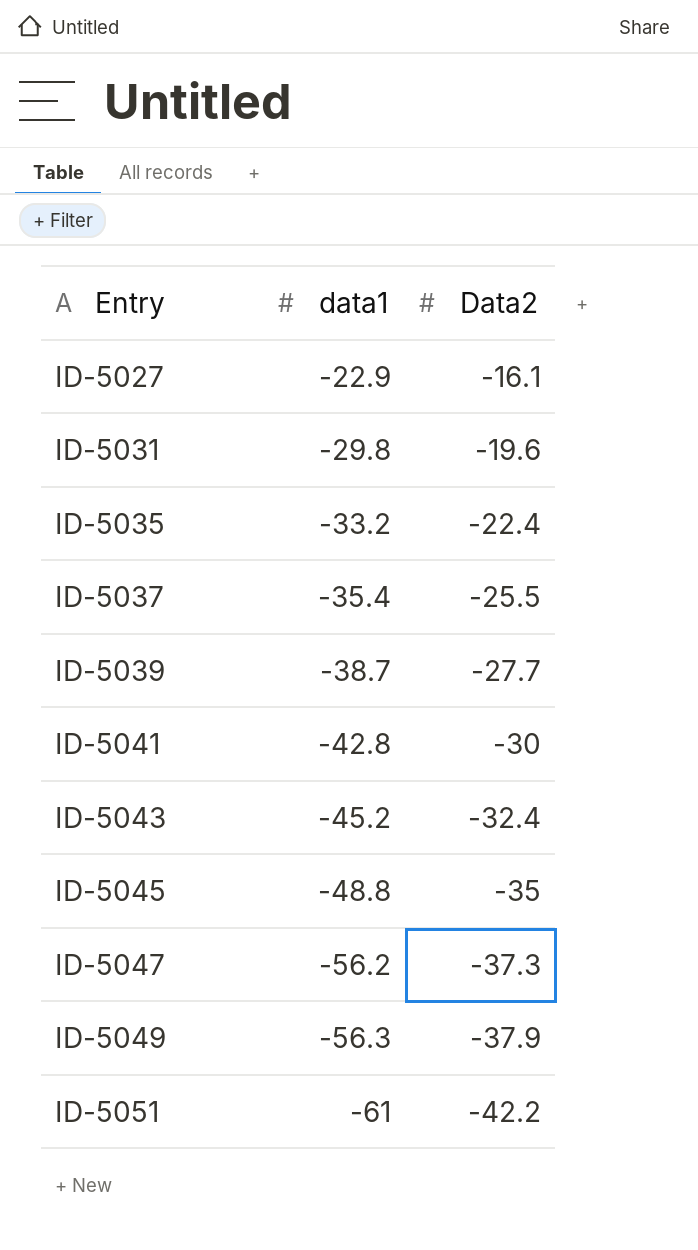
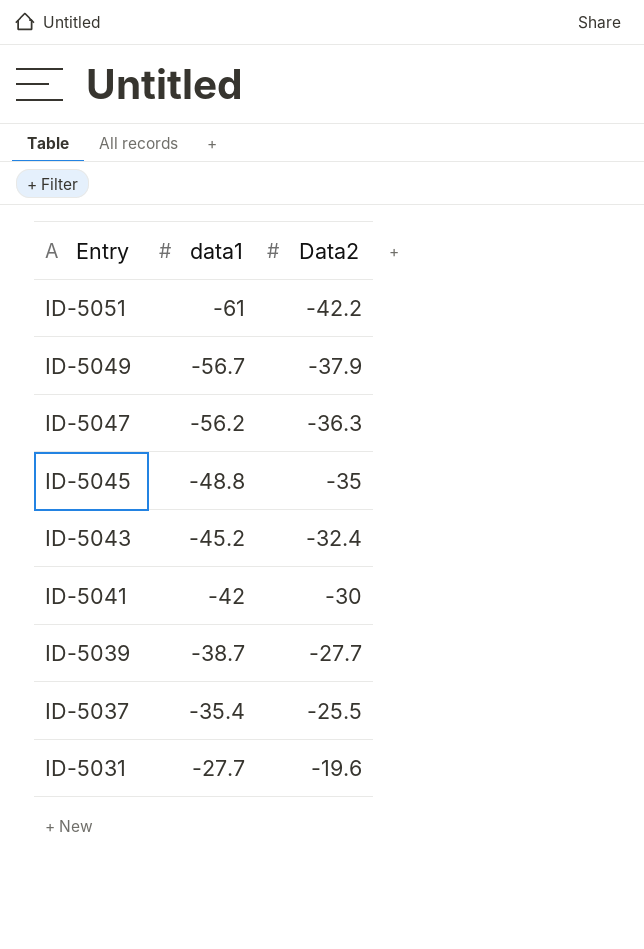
row order: Entry ascending -> Entry descending
row ID-5027: -22.9 | -16.1 -> none
row ID-5035: -33.2 | -22.4 -> none
ID-5049 | data1: -56.3 -> -56.7
ID-5047 | Data2: -37.3 -> -36.3
ID-5041 | data1: -42.8 -> -42
ID-5031 | data1: -29.8 -> -27.7

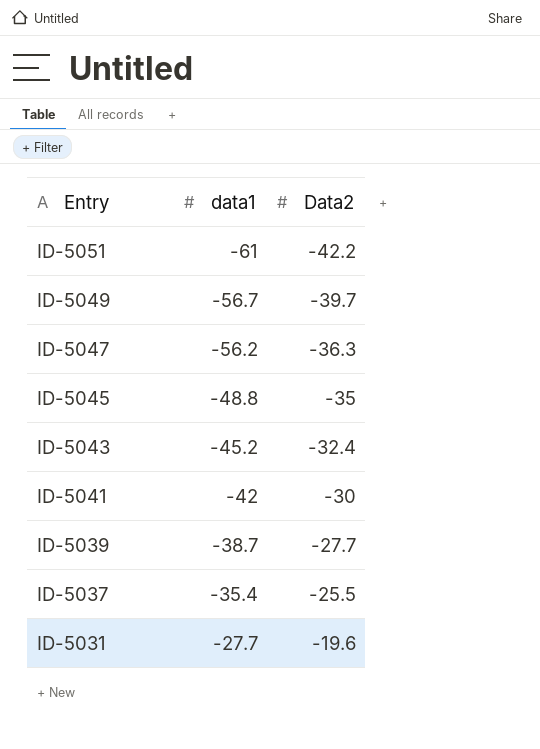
ID-5049 | Data2: -37.9 -> -39.7

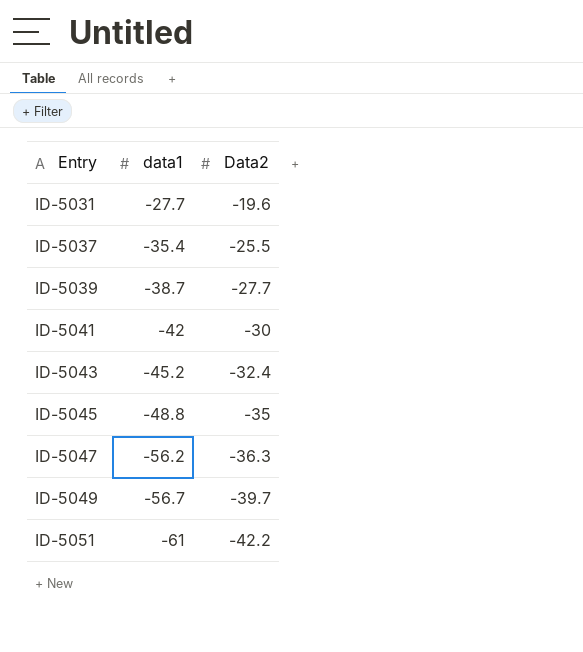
row order: Entry descending -> Entry ascending

